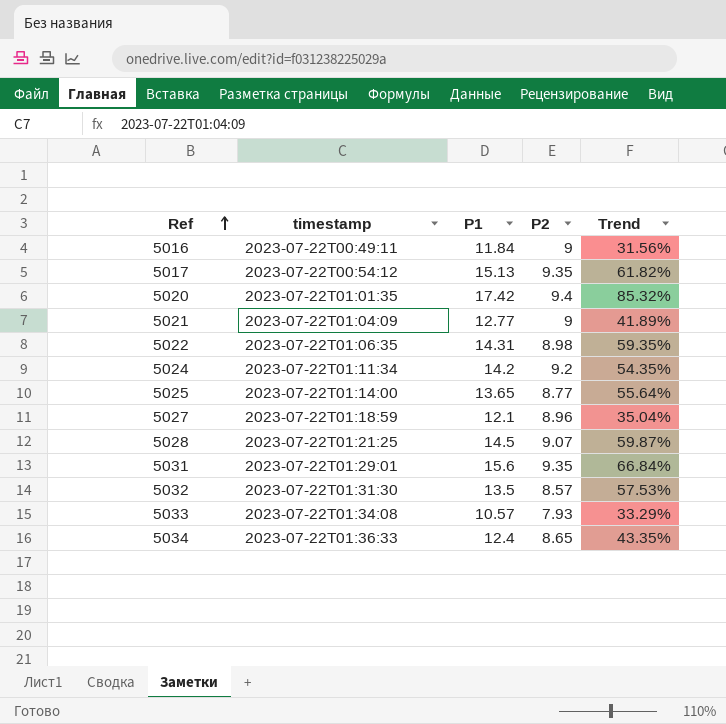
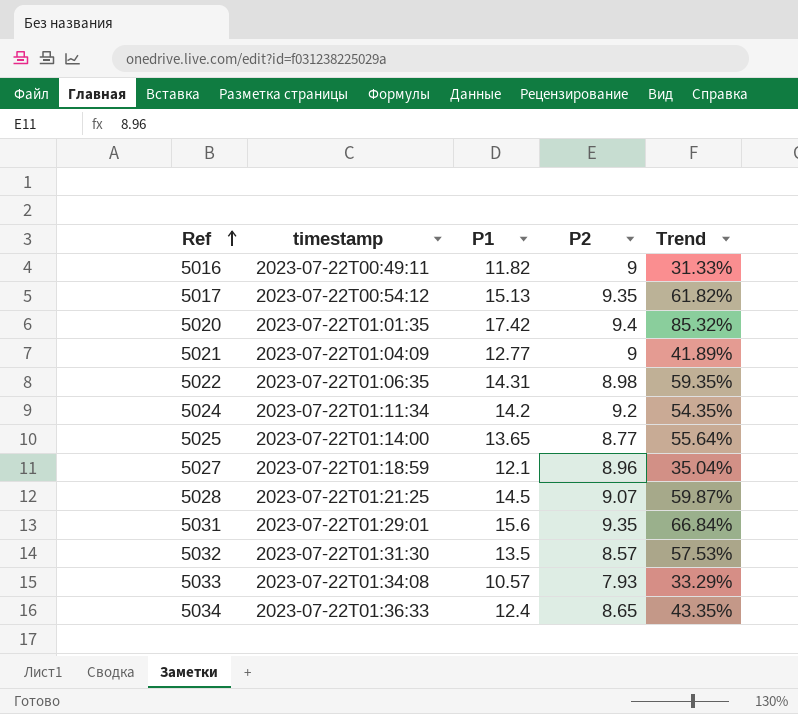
5016 | P1: 11.84 -> 11.82
5016 | Trend: 31.56% -> 31.33%

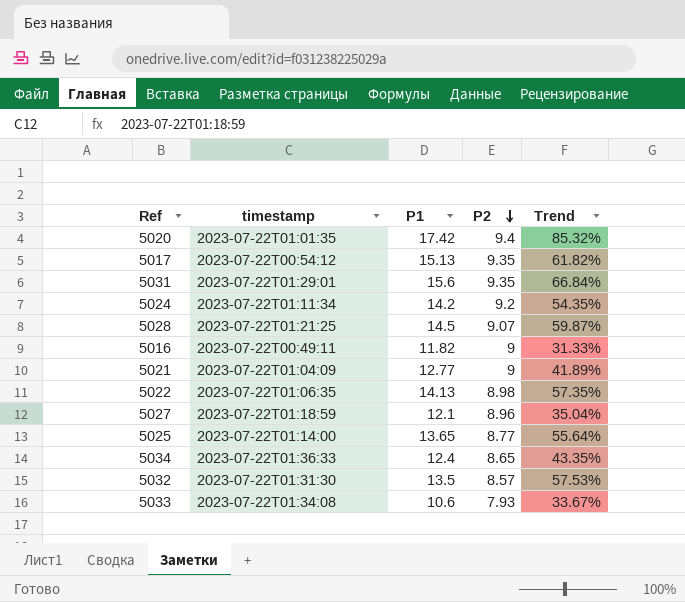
row order: Ref ascending -> P2 descending
5022 | P1: 14.31 -> 14.13
5022 | Trend: 59.35% -> 57.35%
5033 | P1: 10.57 -> 10.6
5033 | Trend: 33.29% -> 33.67%

